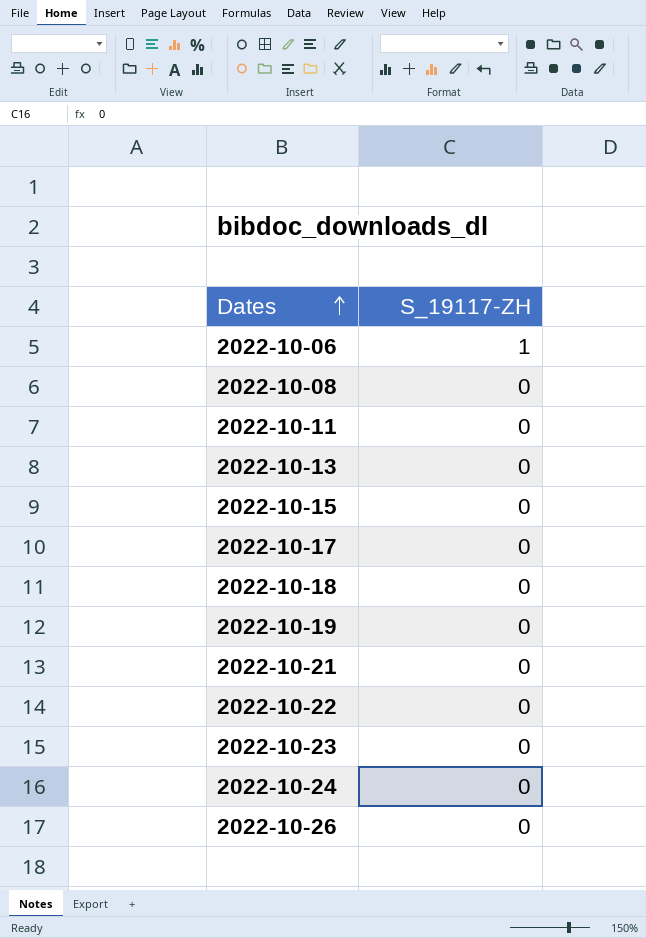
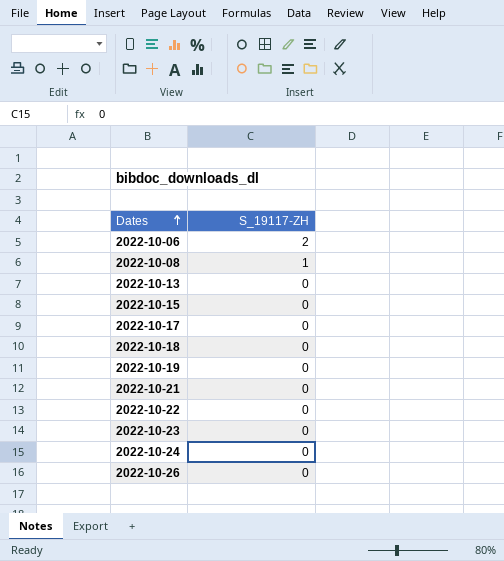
row 2022-10-11: 0 -> none
2022-10-06 | S_19117-ZH: 1 -> 2
2022-10-08 | S_19117-ZH: 0 -> 1

